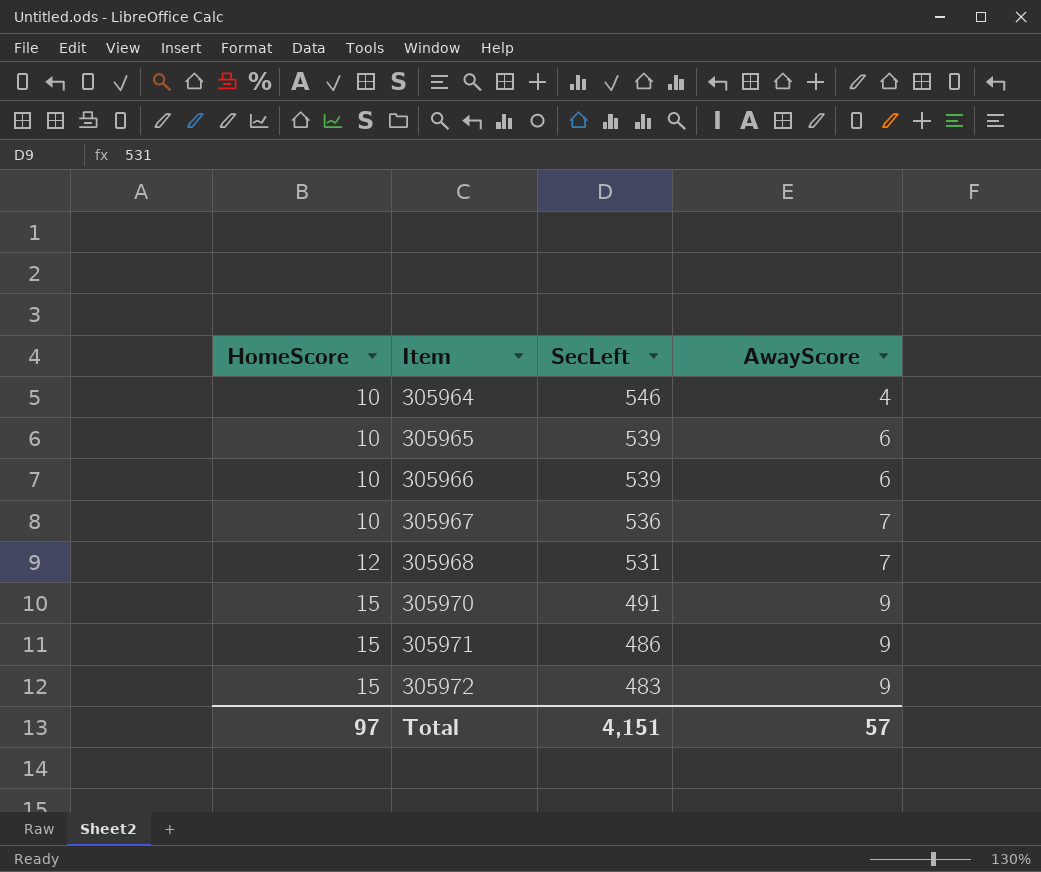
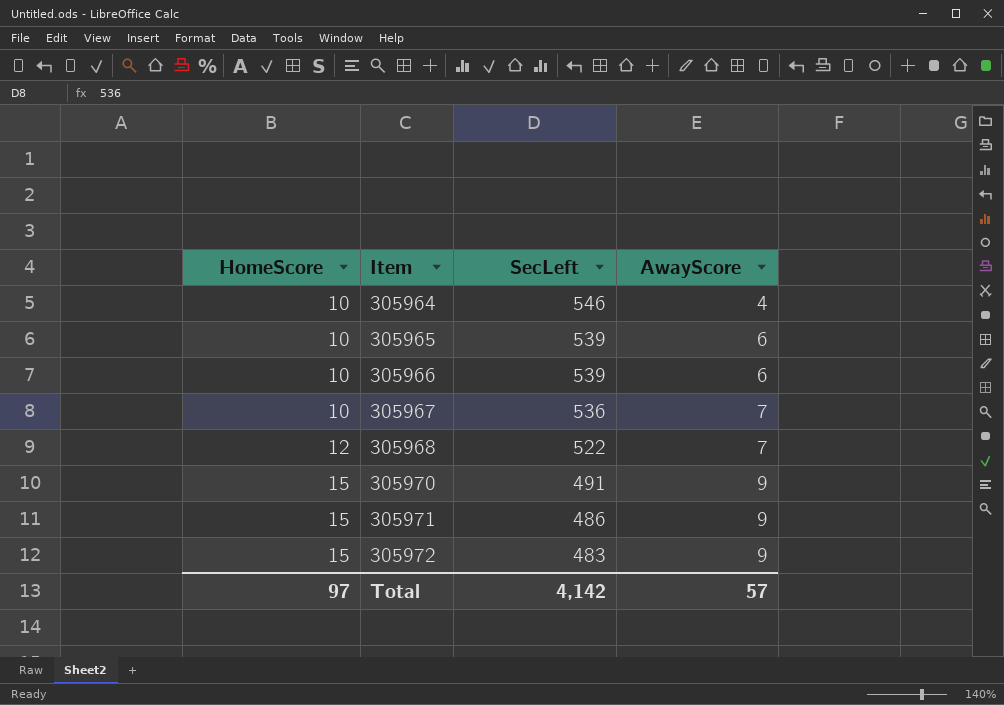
305968 | SecLeft: 531 -> 522
Total | SecLeft: 4,151 -> 4,142

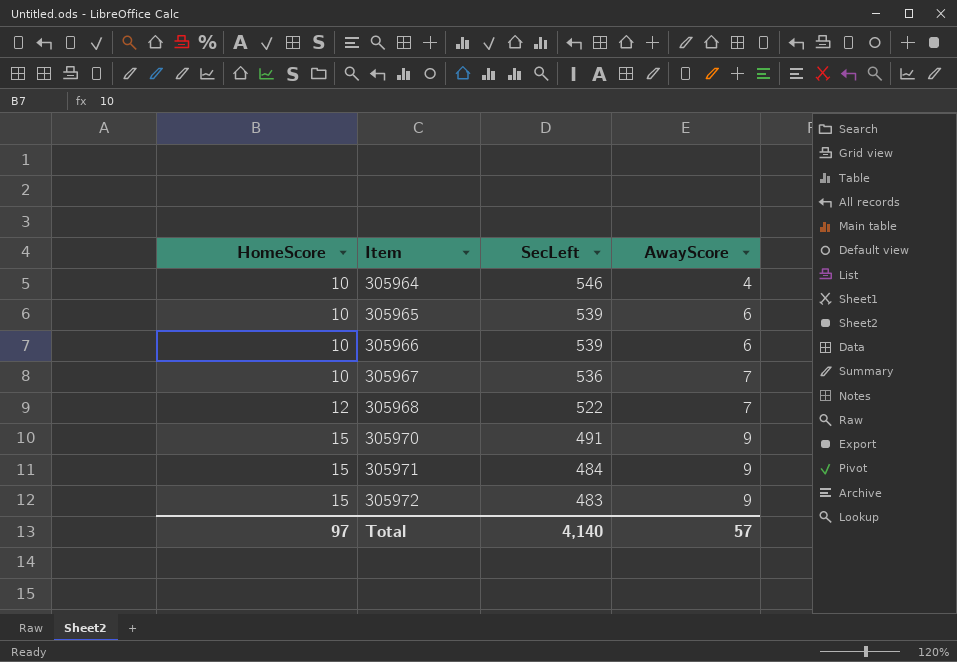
305971 | SecLeft: 486 -> 484
Total | SecLeft: 4,142 -> 4,140

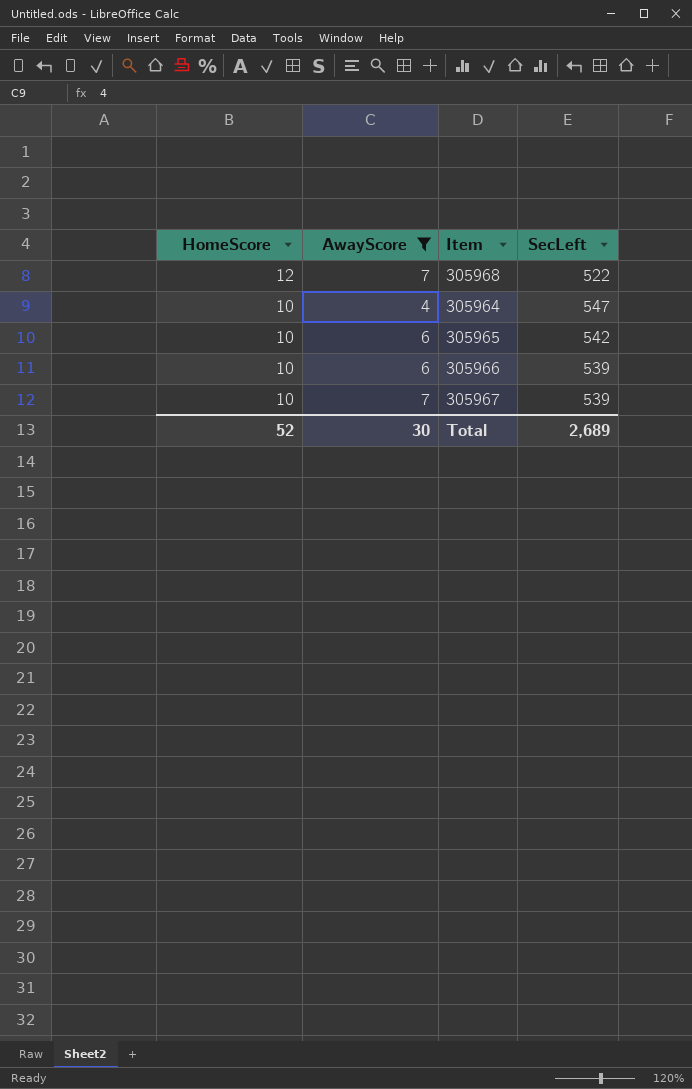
filter: none -> AwayScore != 9
row order: HomeScore ascending -> HomeScore descending
column AwayScore | position: 4 -> 2
305964 | SecLeft: 546 -> 547
305965 | SecLeft: 539 -> 542
305967 | SecLeft: 536 -> 539
Total | HomeScore: 97 -> 52
Total | AwayScore: 57 -> 30
Total | SecLeft: 4,140 -> 2,689

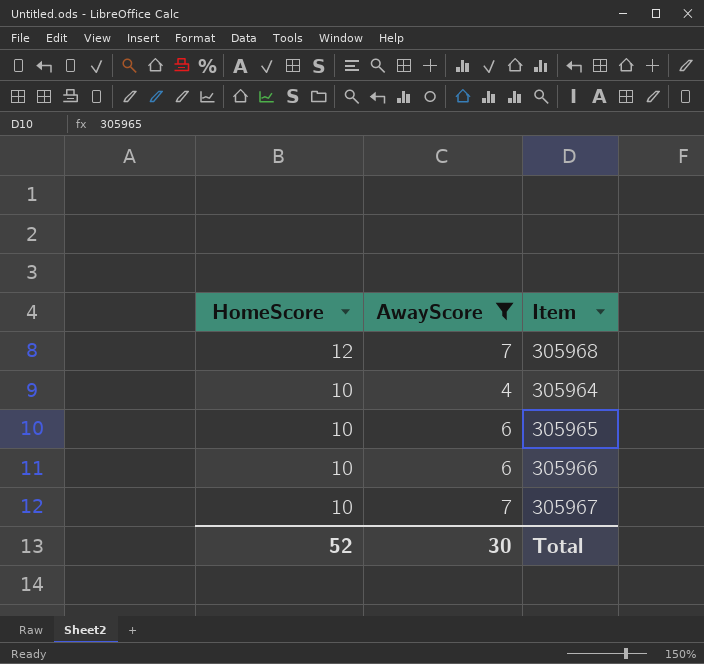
column SecLeft | position: 4 -> none

